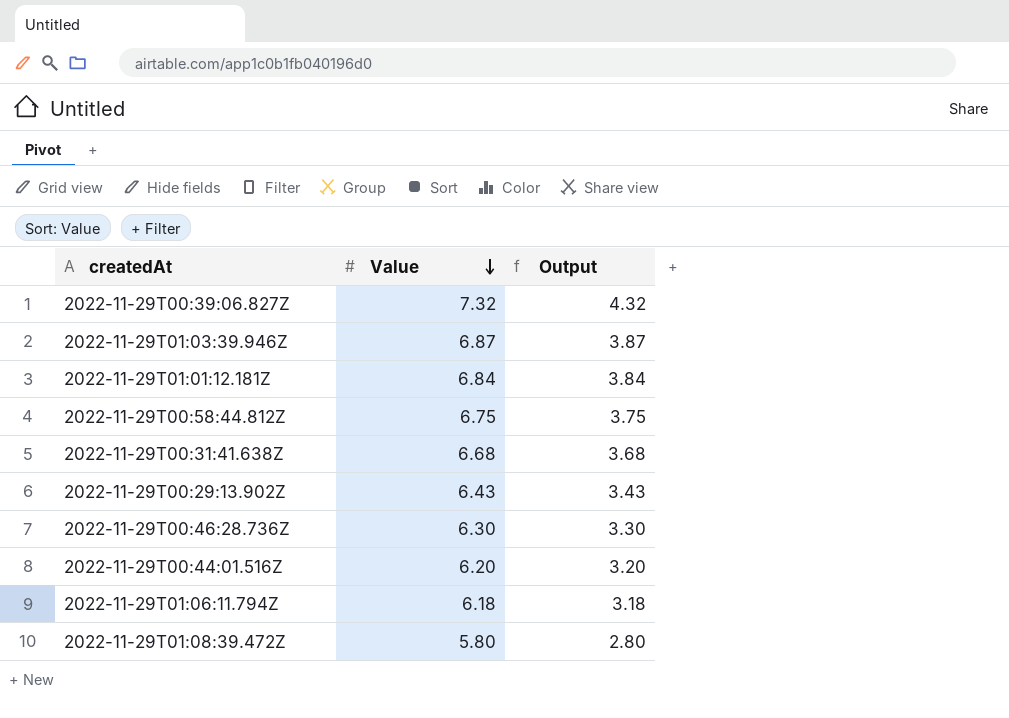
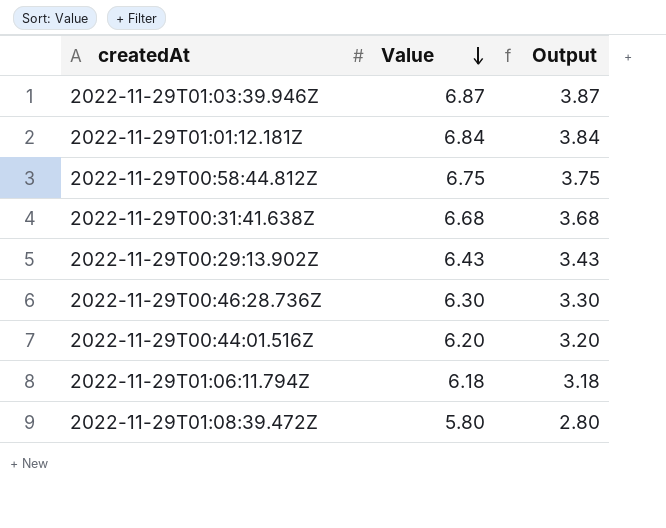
row 2022-11-29T00:39:06.827Z: 7.32 | 4.32 -> none

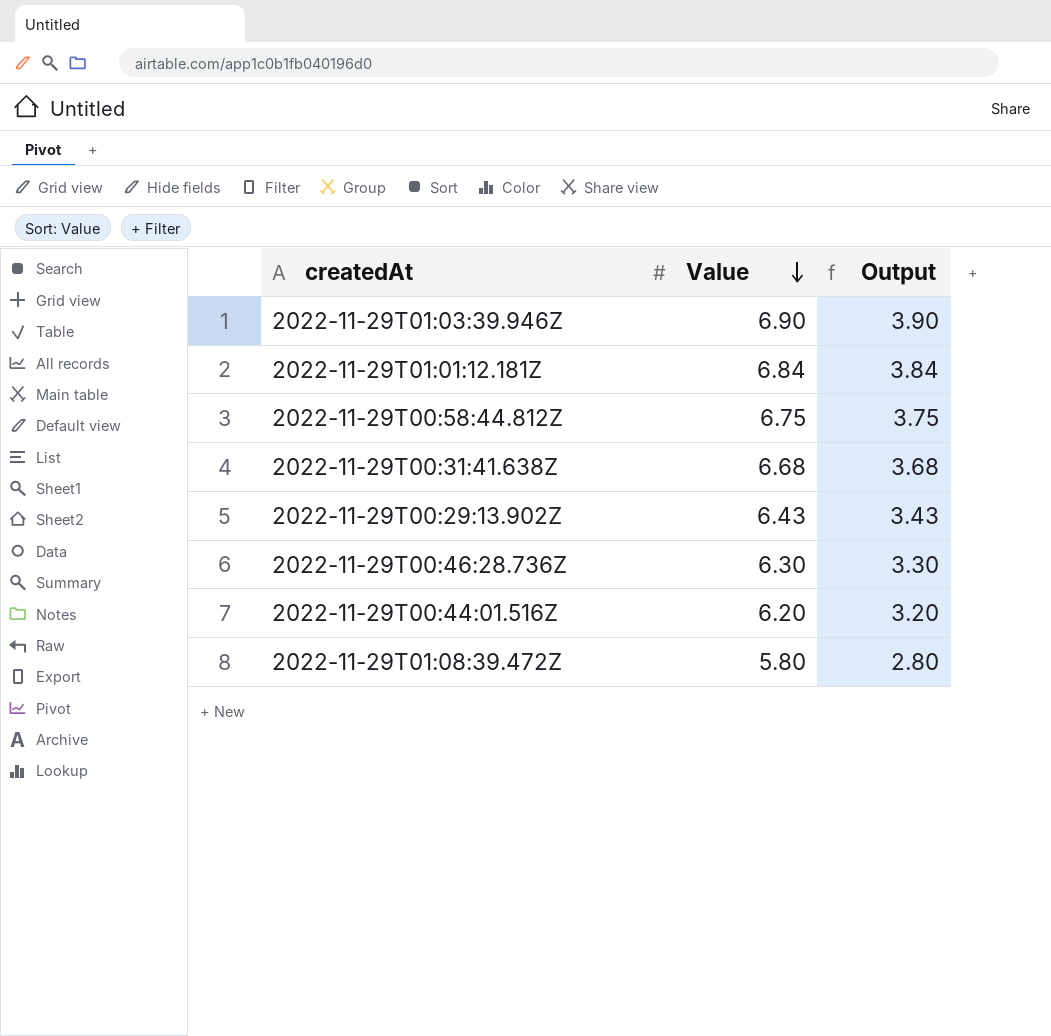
row 2022-11-29T01:06:11.794Z: 6.18 | 3.18 -> none
2022-11-29T01:03:39.946Z | Value: 6.87 -> 6.90
2022-11-29T01:03:39.946Z | Output: 3.87 -> 3.90

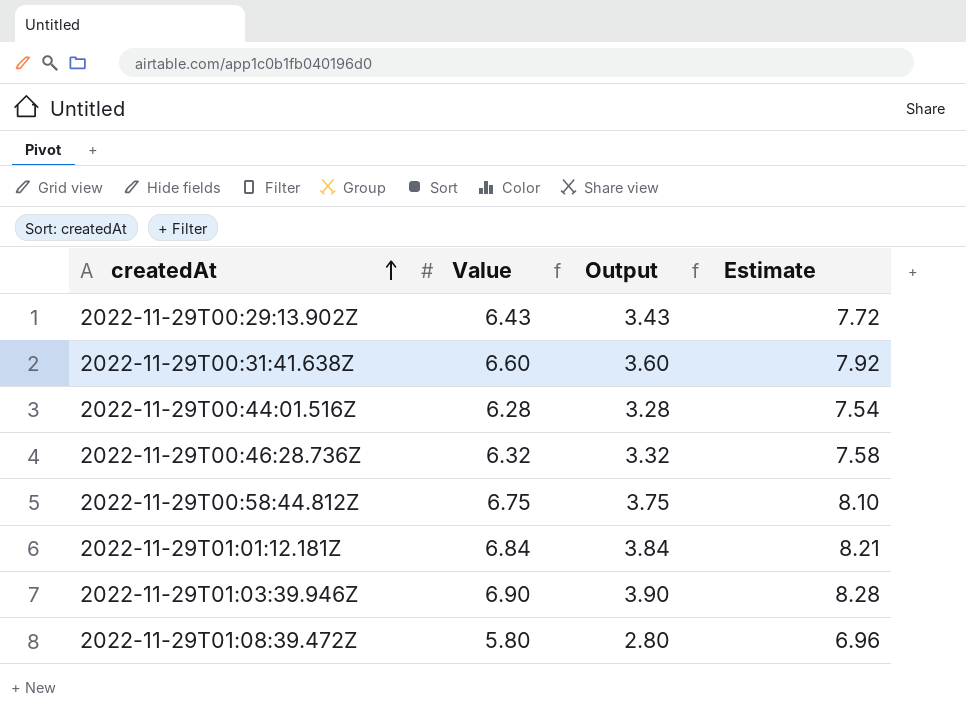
row order: Value descending -> createdAt ascending
column Estimate | formula: none -> [Value] * 1.2
2022-11-29T00:31:41.638Z | Value: 6.68 -> 6.60
2022-11-29T00:31:41.638Z | Output: 3.68 -> 3.60
2022-11-29T00:44:01.516Z | Value: 6.20 -> 6.28
2022-11-29T00:44:01.516Z | Output: 3.20 -> 3.28
2022-11-29T00:46:28.736Z | Value: 6.30 -> 6.32
2022-11-29T00:46:28.736Z | Output: 3.30 -> 3.32

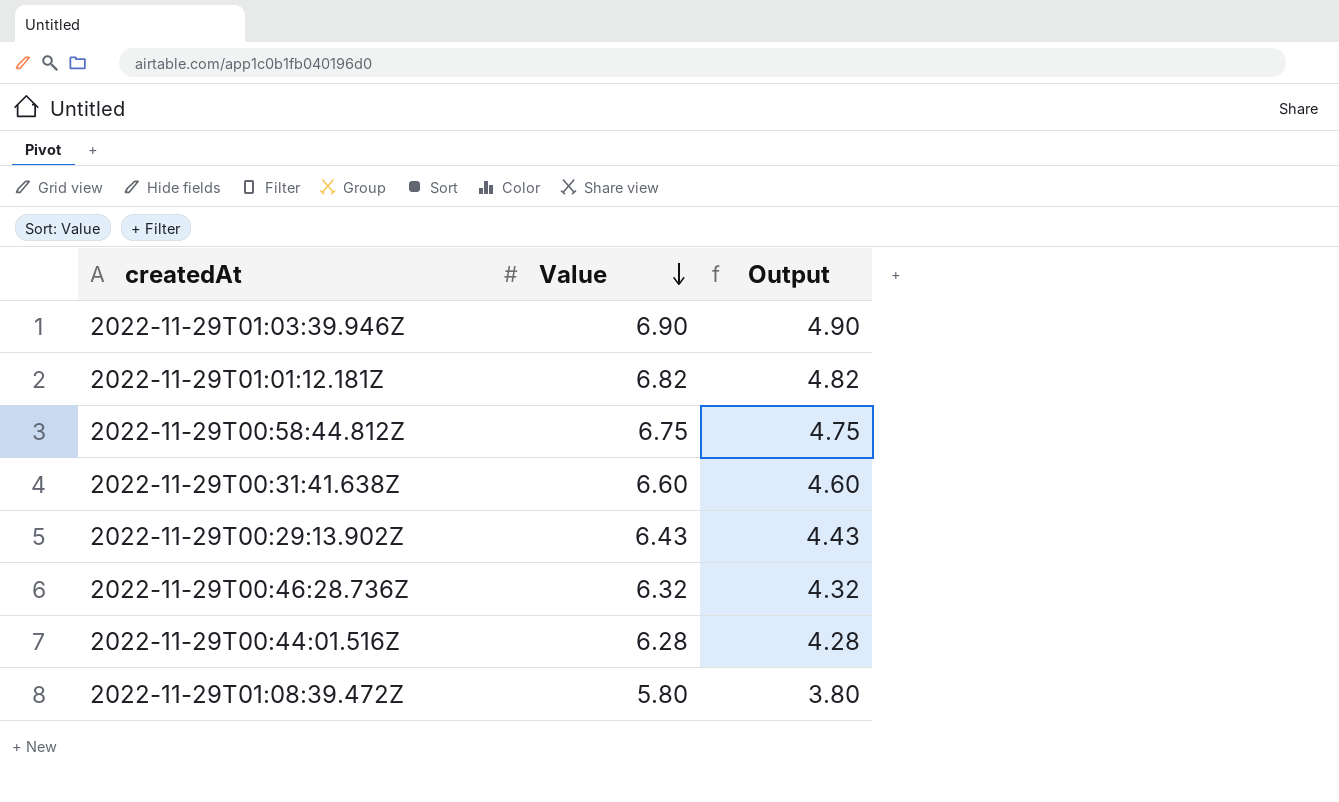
row order: createdAt ascending -> Value descending
column Estimate | formula: [Value] * 1.2 -> none
column Output | formula: [Value] - 3 -> [Value] - 2
2022-11-29T01:01:12.181Z | Value: 6.84 -> 6.82

